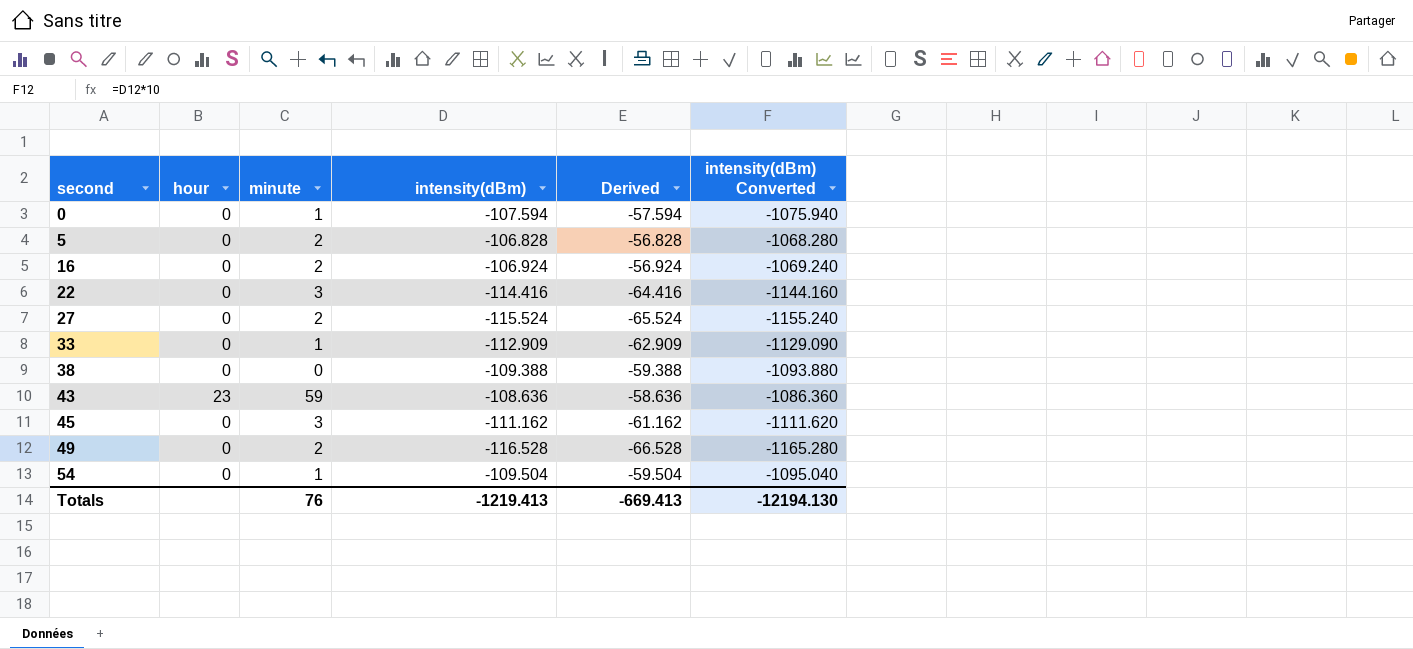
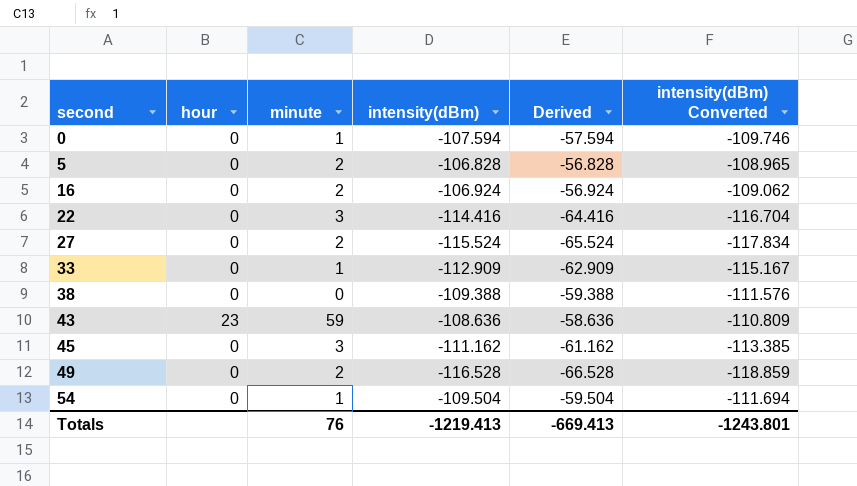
column intensity(dBm) Converted | formula: [intensity(dBm)] * 10 -> [intensity(dBm)] * 1.02
Totals | intensity(dBm) Converted: -12194.130 -> -1243.801

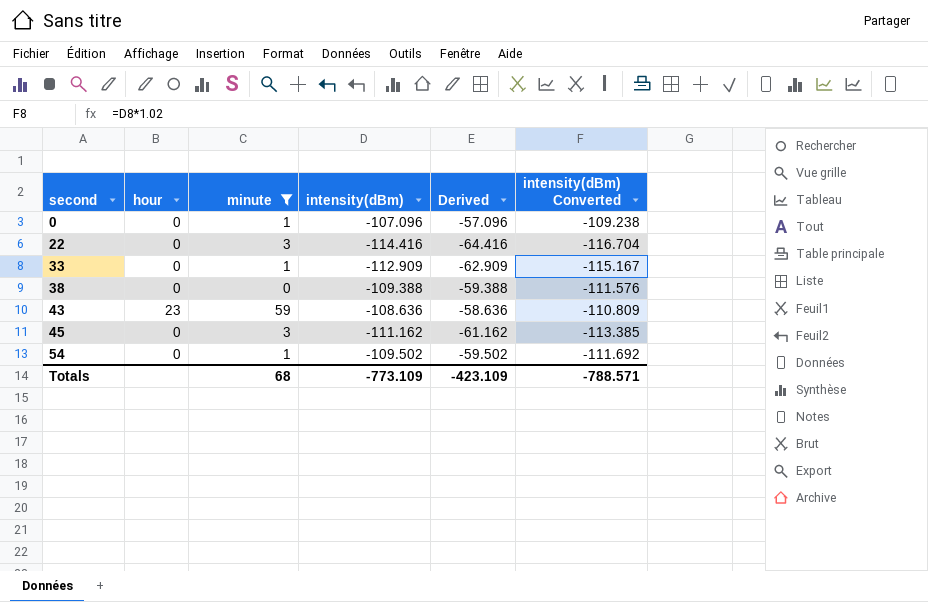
filter: none -> minute != 2
0 | intensity(dBm): -107.594 -> -107.096
0 | Derived: -57.594 -> -57.096
0 | intensity(dBm) Converted: -109.746 -> -109.238
54 | intensity(dBm): -109.504 -> -109.502
54 | Derived: -59.504 -> -59.502
54 | intensity(dBm) Converted: -111.694 -> -111.692
Totals | minute: 76 -> 68
Totals | intensity(dBm): -1219.413 -> -773.109
Totals | Derived: -669.413 -> -423.109
Totals | intensity(dBm) Converted: -1243.801 -> -788.571

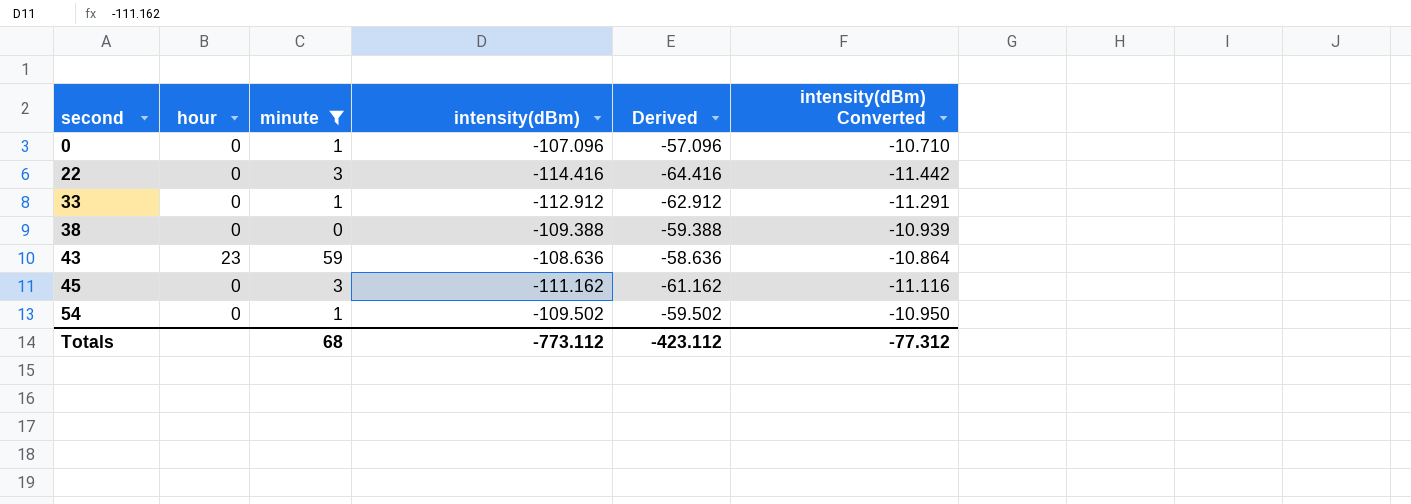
column intensity(dBm) Converted | formula: [intensity(dBm)] * 1.02 -> [intensity(dBm)] * 0.1
33 | intensity(dBm): -112.909 -> -112.912
33 | Derived: -62.909 -> -62.912
Totals | intensity(dBm): -773.109 -> -773.112
Totals | Derived: -423.109 -> -423.112
Totals | intensity(dBm) Converted: -788.571 -> -77.312

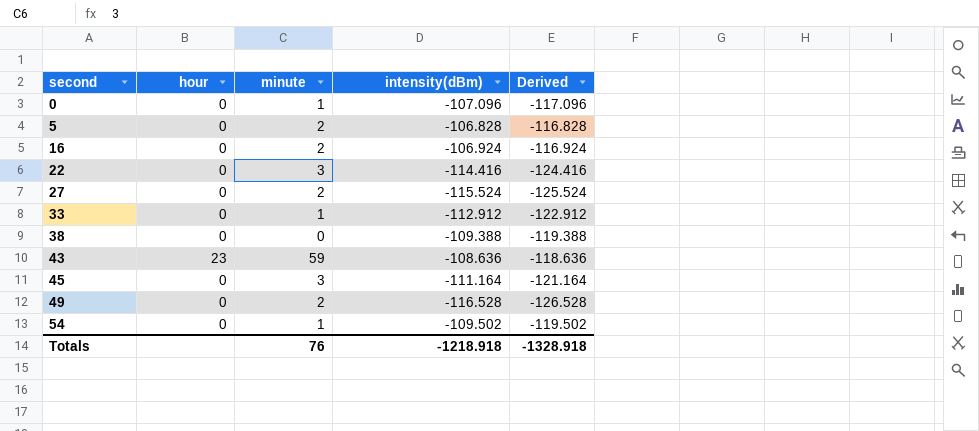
filter: minute != 2 -> none
column intensity(dBm) Converted | formula: [intensity(dBm)] * 0.1 -> none
column Derived | formula: [intensity(dBm)] + 50 -> [intensity(dBm)] - 10
45 | intensity(dBm): -111.162 -> -111.164
Totals | minute: 68 -> 76
Totals | intensity(dBm): -773.112 -> -1218.918
Totals | Derived: -423.112 -> -1328.918

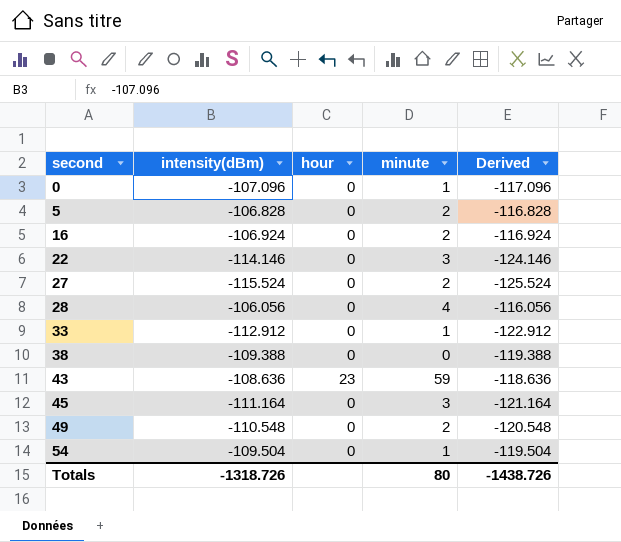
column intensity(dBm) | position: 4 -> 2
22 | intensity(dBm): -114.416 -> -114.146
22 | Derived: -124.416 -> -124.146
row 28: none -> -106.056 | 0 | 4 | -116.056
49 | intensity(dBm): -116.528 -> -110.548
49 | Derived: -126.528 -> -120.548
54 | intensity(dBm): -109.502 -> -109.504
54 | Derived: -119.502 -> -119.504
Totals | intensity(dBm): -1218.918 -> -1318.726
Totals | minute: 76 -> 80
Totals | Derived: -1328.918 -> -1438.726

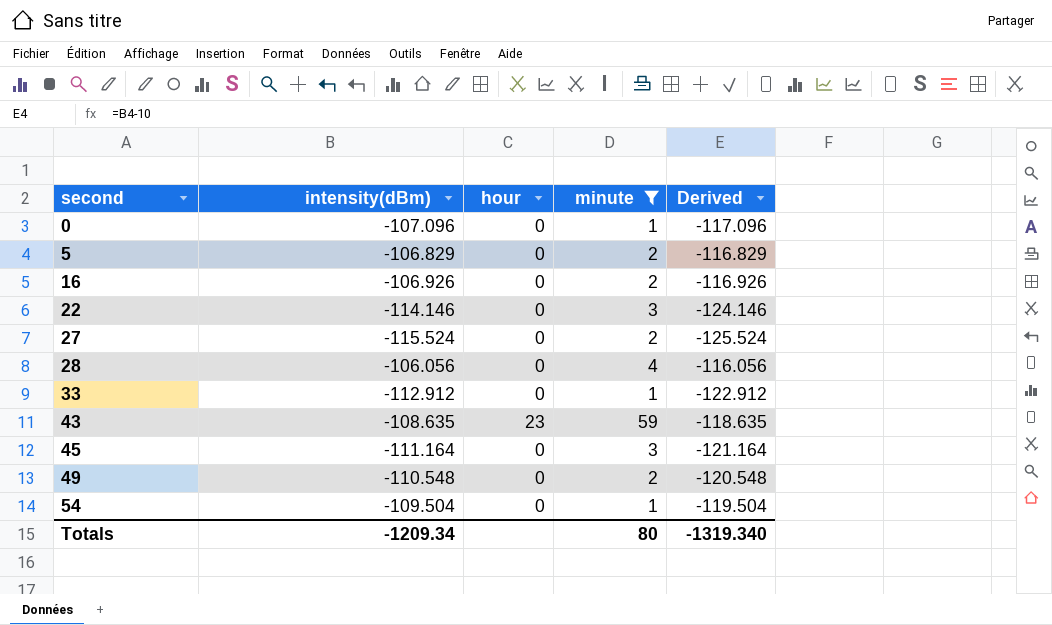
filter: none -> minute != 0
5 | intensity(dBm): -106.828 -> -106.829
5 | Derived: -116.828 -> -116.829
16 | intensity(dBm): -106.924 -> -106.926
16 | Derived: -116.924 -> -116.926
43 | intensity(dBm): -108.636 -> -108.635
43 | Derived: -118.636 -> -118.635
Totals | intensity(dBm): -1318.726 -> -1209.34
Totals | Derived: -1438.726 -> -1319.340

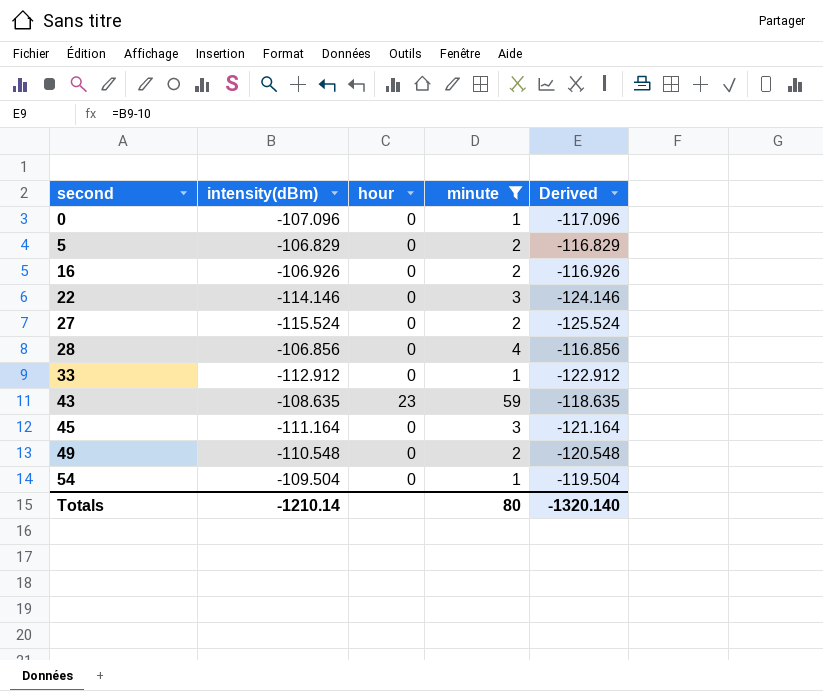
28 | intensity(dBm): -106.056 -> -106.856
28 | Derived: -116.056 -> -116.856
Totals | intensity(dBm): -1209.34 -> -1210.14
Totals | Derived: -1319.340 -> -1320.140

